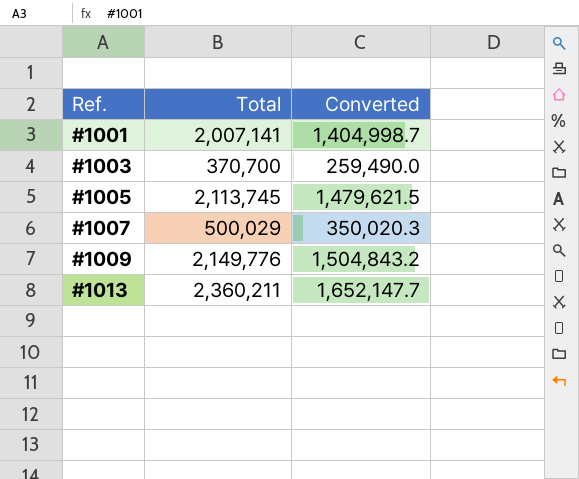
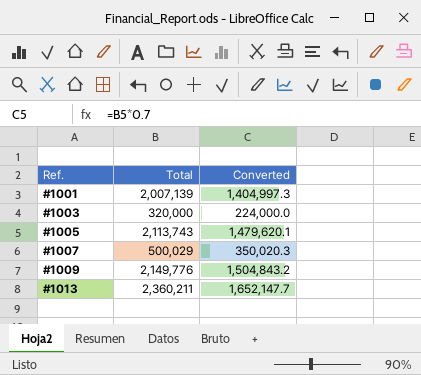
#1001 | Total: 2,007,141 -> 2,007,139
#1001 | Converted: 1,404,998.7 -> 1,404,997.3
#1003 | Total: 370,700 -> 320,000
#1003 | Converted: 259,490.0 -> 224,000.0
#1005 | Total: 2,113,745 -> 2,113,743
#1005 | Converted: 1,479,621.5 -> 1,479,620.1

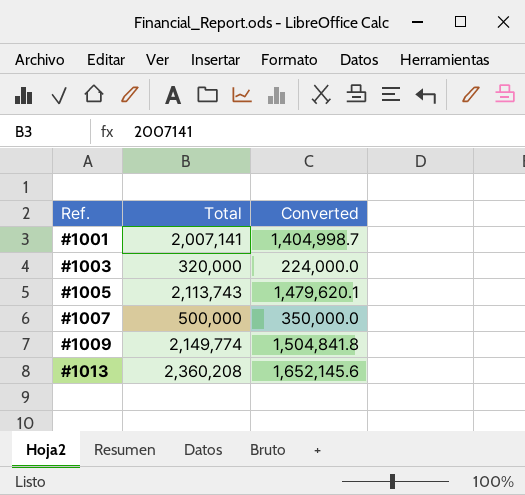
#1001 | Total: 2,007,139 -> 2,007,141
#1001 | Converted: 1,404,997.3 -> 1,404,998.7
#1007 | Total: 500,029 -> 500,000
#1007 | Converted: 350,020.3 -> 350,000.0
#1009 | Total: 2,149,776 -> 2,149,774
#1009 | Converted: 1,504,843.2 -> 1,504,841.8
#1013 | Total: 2,360,211 -> 2,360,208
#1013 | Converted: 1,652,147.7 -> 1,652,145.6

